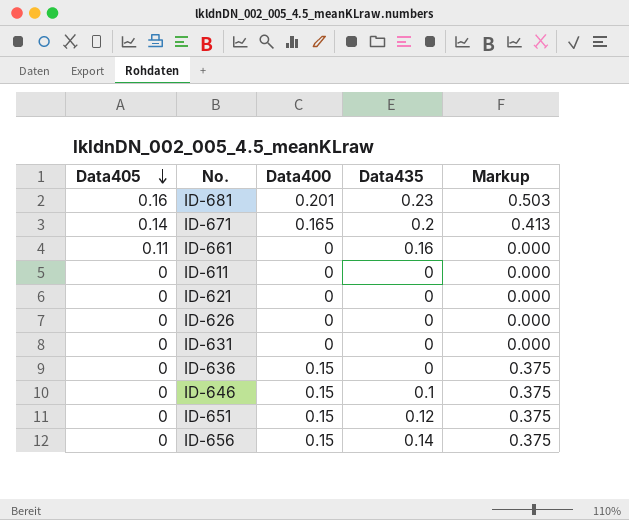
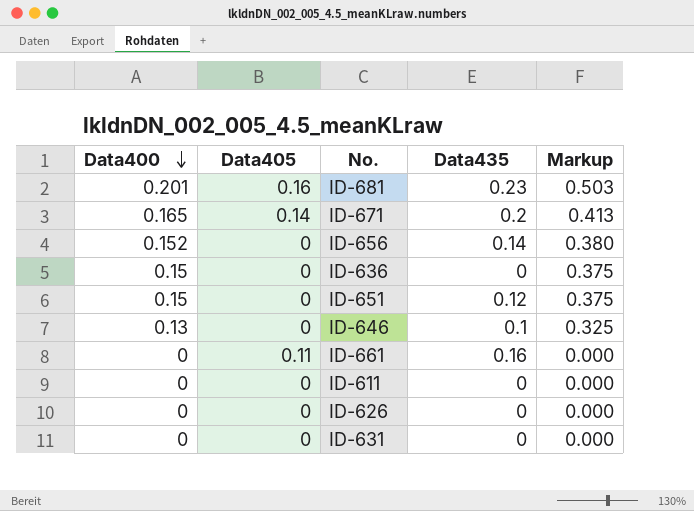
row order: Data405 descending -> Data400 descending
column Data400 | position: 3 -> 1
row ID-621: 0 | 0 | 0 | 0.000 -> none
ID-656 | Data400: 0.15 -> 0.152
ID-656 | Markup: 0.375 -> 0.380
ID-646 | Data400: 0.15 -> 0.13
ID-646 | Markup: 0.375 -> 0.325

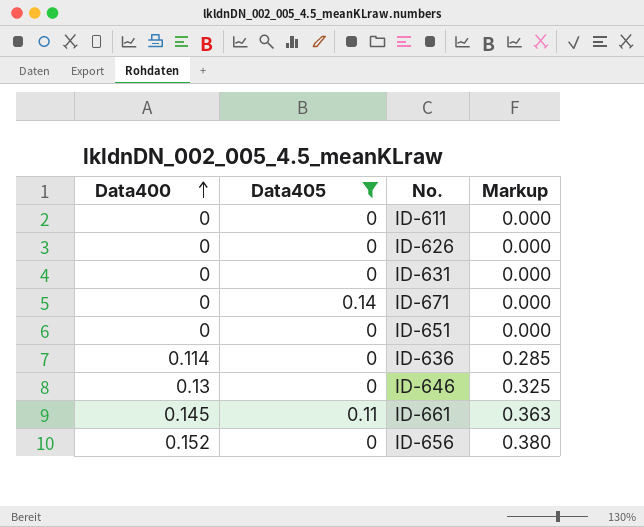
filter: none -> Data405 != 0.16
row order: Data400 descending -> Data400 ascending
column Data435 | position: 4 -> none
ID-671 | Data400: 0.165 -> 0
ID-671 | Markup: 0.413 -> 0.000
ID-651 | Data400: 0.15 -> 0
ID-651 | Markup: 0.375 -> 0.000
ID-636 | Data400: 0.15 -> 0.114
ID-636 | Markup: 0.375 -> 0.285
ID-661 | Data400: 0 -> 0.145
ID-661 | Markup: 0.000 -> 0.363

